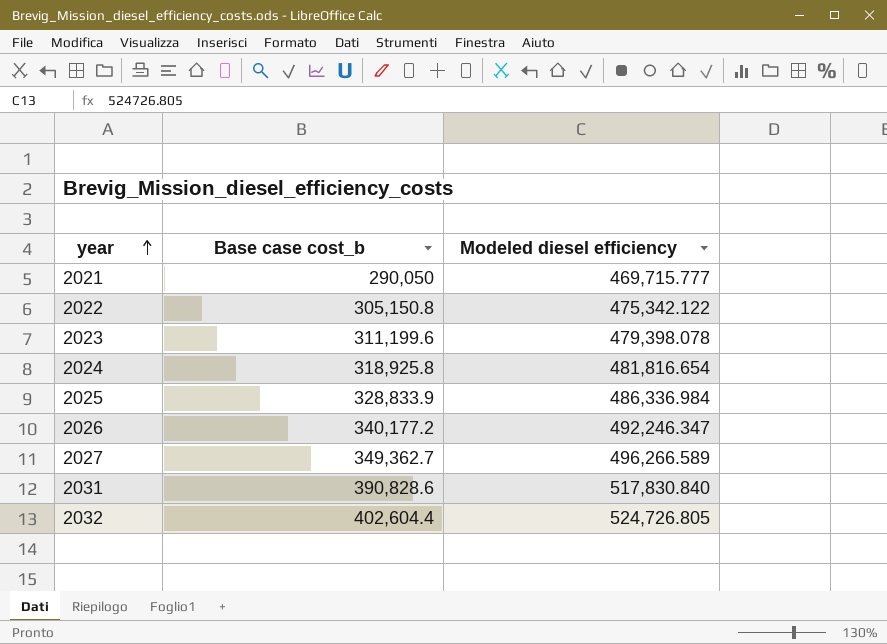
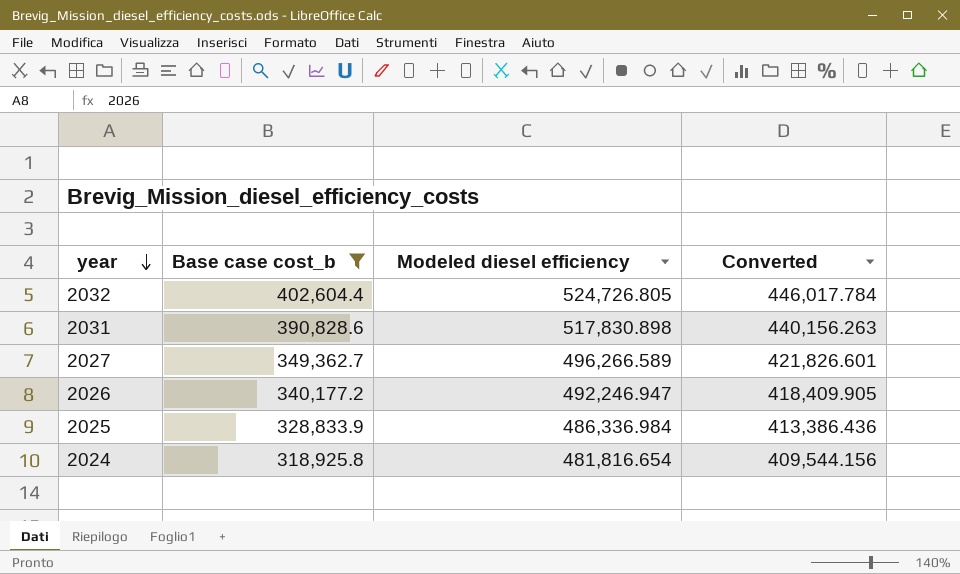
filter: none -> Base case cost_b >= 318,925.8
row order: year ascending -> year descending
column Converted | formula: none -> [Modeled diesel efficiency] * 0.85
2031 | Modeled diesel efficiency: 517,830.840 -> 517,830.898
2026 | Modeled diesel efficiency: 492,246.347 -> 492,246.947

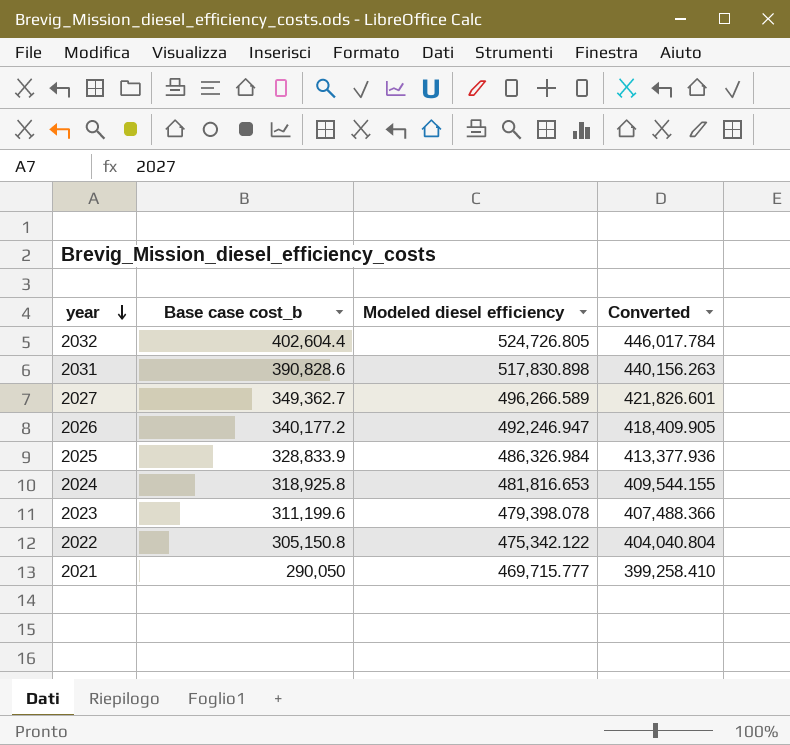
filter: Base case cost_b >= 318,925.8 -> none
2025 | Modeled diesel efficiency: 486,336.984 -> 486,326.984
2025 | Converted: 413,386.436 -> 413,377.936
2024 | Modeled diesel efficiency: 481,816.654 -> 481,816.653
2024 | Converted: 409,544.156 -> 409,544.155

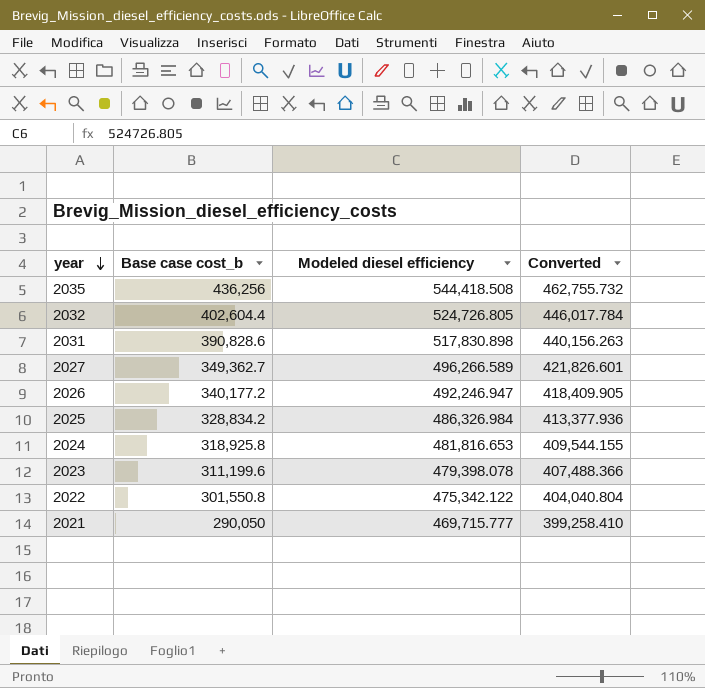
row 2035: none -> 436,256 | 544,418.508 | 462,755.732
2025 | Base case cost_b: 328,833.9 -> 328,834.2
2022 | Base case cost_b: 305,150.8 -> 301,550.8

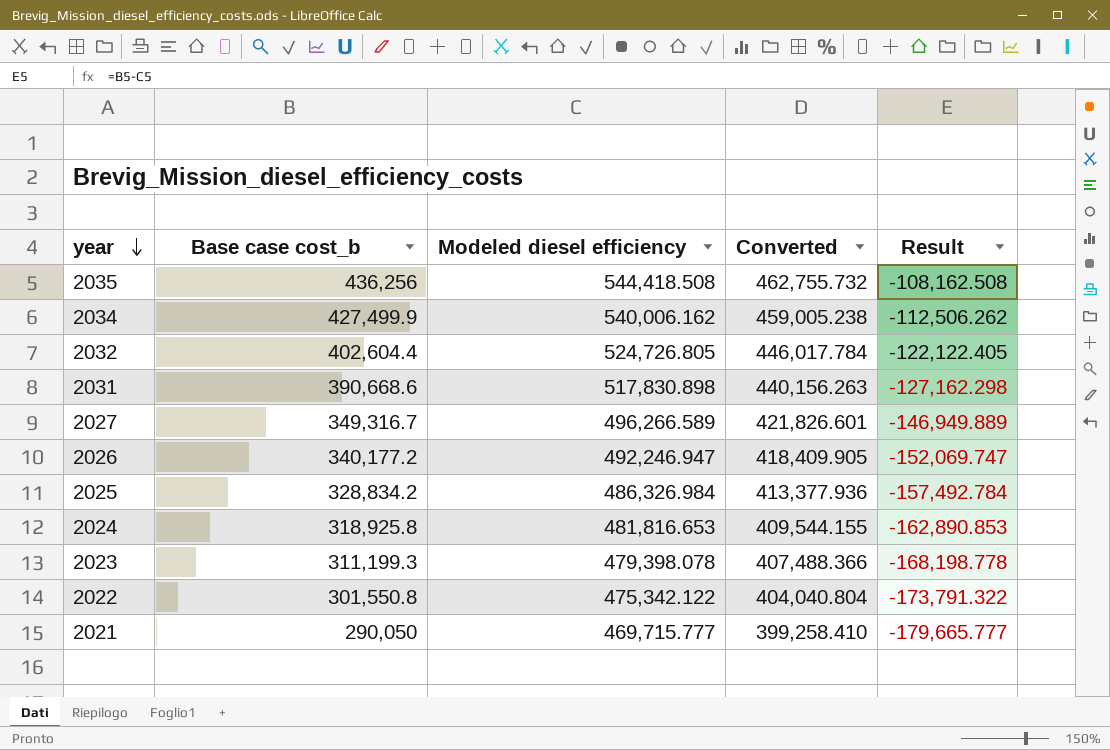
column Result | formula: none -> [Base case cost_b] - [Modeled diesel efficiency]
row 2034: none -> 427,499.9 | 540,006.162 | 459,005.238 | -112,506.262
2031 | Base case cost_b: 390,828.6 -> 390,668.6
2027 | Base case cost_b: 349,362.7 -> 349,316.7
2023 | Base case cost_b: 311,199.6 -> 311,199.3

